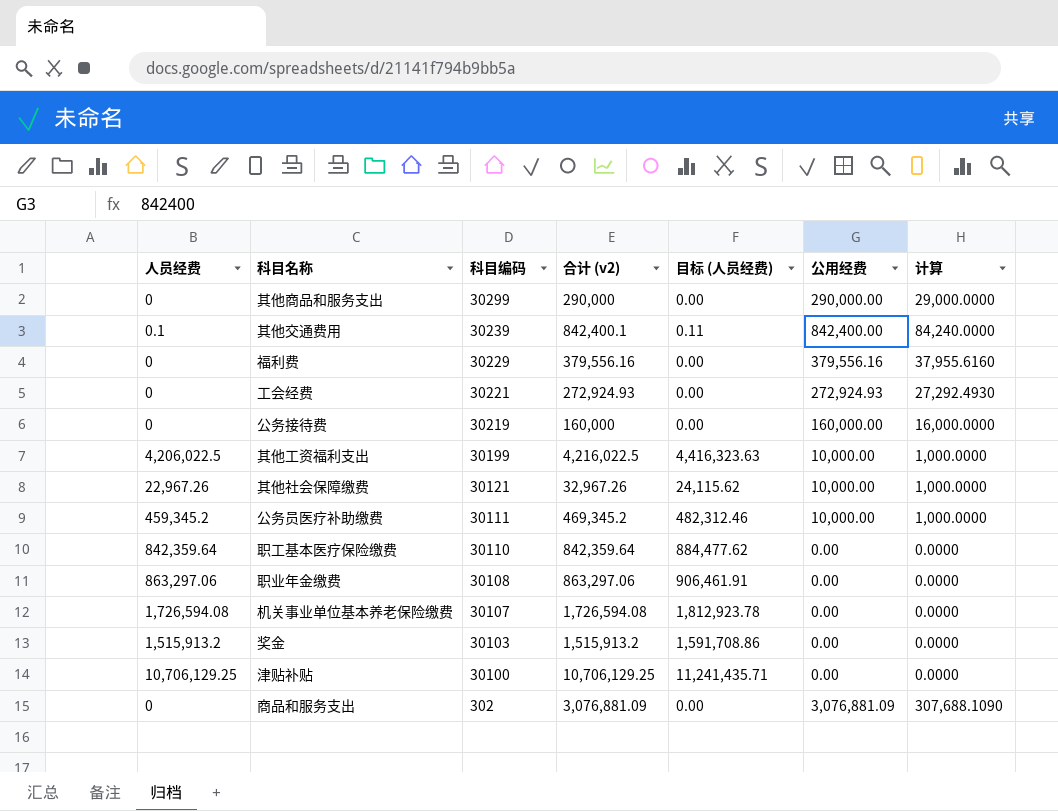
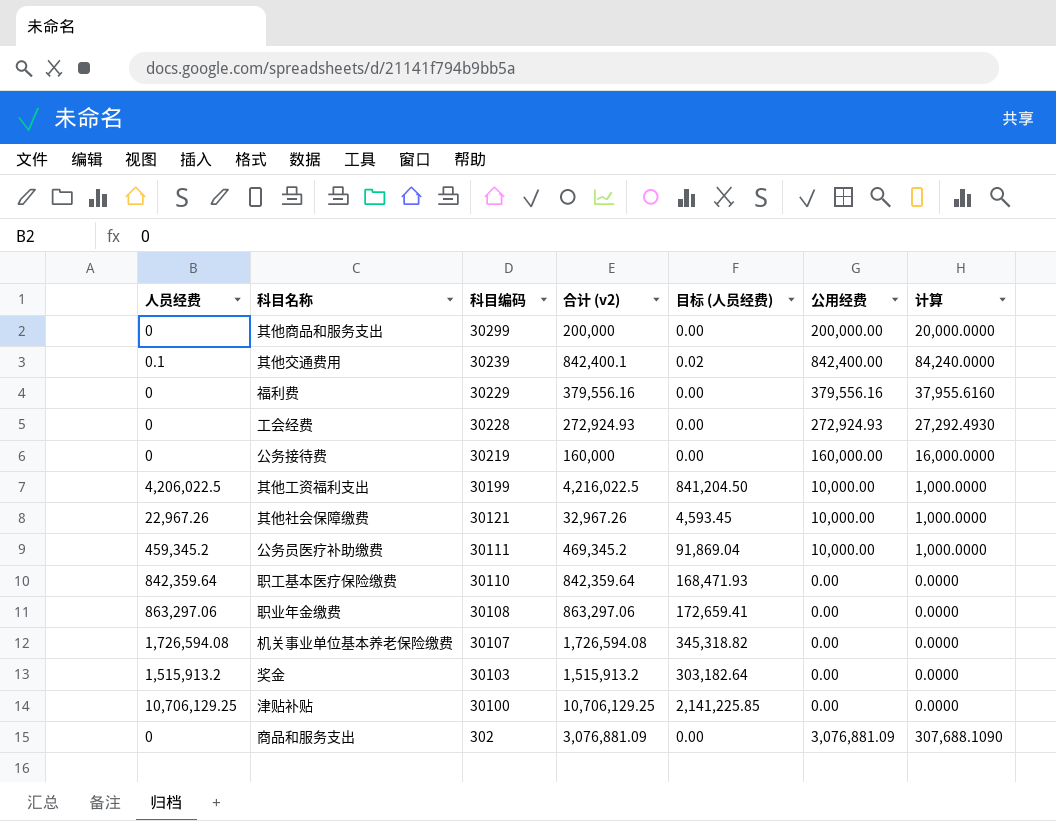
column 目标 (人员经费) | formula: [人员经费] * 1.05 -> [人员经费] * 0.2
其他商品和服务支出 | 合计 (v2): 290,000 -> 200,000
其他商品和服务支出 | 公用经费: 290,000.00 -> 200,000.00
其他商品和服务支出 | 计算: 29,000.0000 -> 20,000.0000
工会经费 | 科目编码: 30221 -> 30228

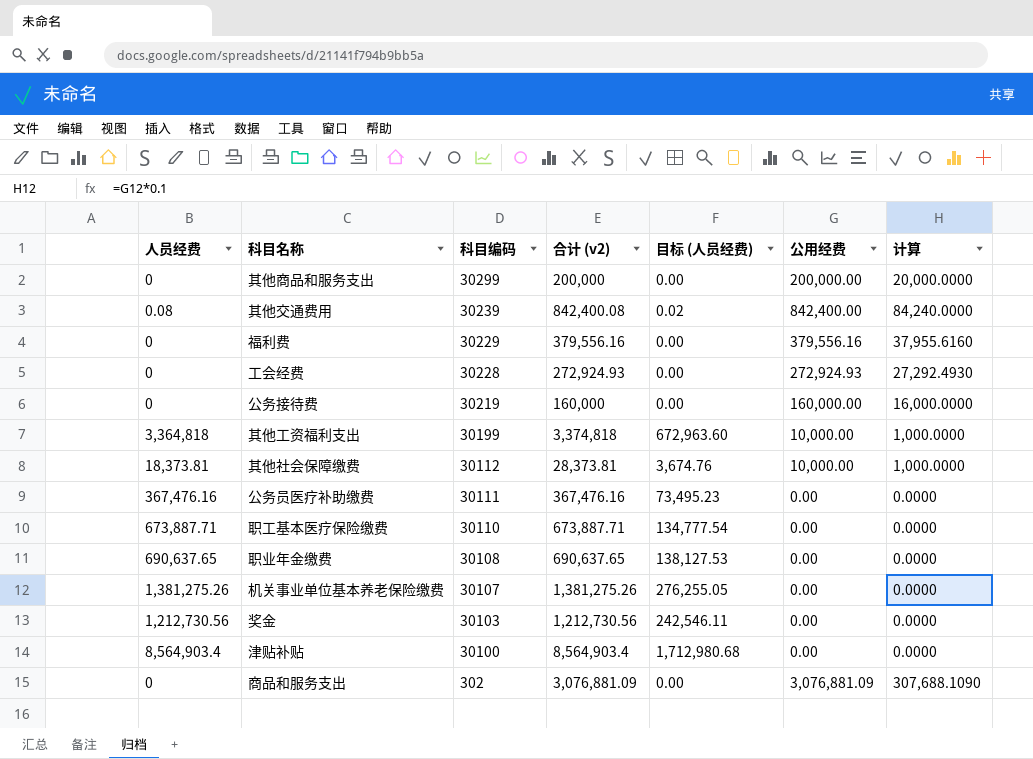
其他交通费用 | 人员经费: 0.1 -> 0.08
其他交通费用 | 合计 (v2): 842,400.1 -> 842,400.08
其他工资福利支出 | 人员经费: 4,206,022.5 -> 3,364,818
其他工资福利支出 | 合计 (v2): 4,216,022.5 -> 3,374,818
其他工资福利支出 | 目标 (人员经费): 841,204.50 -> 672,963.60
其他社会保障缴费 | 人员经费: 22,967.26 -> 18,373.81
其他社会保障缴费 | 科目编码: 30121 -> 30112
其他社会保障缴费 | 合计 (v2): 32,967.26 -> 28,373.81
其他社会保障缴费 | 目标 (人员经费): 4,593.45 -> 3,674.76
公务员医疗补助缴费 | 人员经费: 459,345.2 -> 367,476.16
公务员医疗补助缴费 | 合计 (v2): 469,345.2 -> 367,476.16
公务员医疗补助缴费 | 目标 (人员经费): 91,869.04 -> 73,495.23
公务员医疗补助缴费 | 公用经费: 10,000.00 -> 0.00
公务员医疗补助缴费 | 计算: 1,000.0000 -> 0.0000
职工基本医疗保险缴费 | 人员经费: 842,359.64 -> 673,887.71
职工基本医疗保险缴费 | 合计 (v2): 842,359.64 -> 673,887.71
职工基本医疗保险缴费 | 目标 (人员经费): 168,471.93 -> 134,777.54
职业年金缴费 | 人员经费: 863,297.06 -> 690,637.65
职业年金缴费 | 合计 (v2): 863,297.06 -> 690,637.65
职业年金缴费 | 目标 (人员经费): 172,659.41 -> 138,127.53
机关事业单位基本养老保险缴费 | 人员经费: 1,726,594.08 -> 1,381,275.26
机关事业单位基本养老保险缴费 | 合计 (v2): 1,726,594.08 -> 1,381,275.26
机关事业单位基本养老保险缴费 | 目标 (人员经费): 345,318.82 -> 276,255.05
奖金 | 人员经费: 1,515,913.2 -> 1,212,730.56
奖金 | 合计 (v2): 1,515,913.2 -> 1,212,730.56
奖金 | 目标 (人员经费): 303,182.64 -> 242,546.11
津贴补贴 | 人员经费: 10,706,129.25 -> 8,564,903.4
津贴补贴 | 合计 (v2): 10,706,129.25 -> 8,564,903.4
津贴补贴 | 目标 (人员经费): 2,141,225.85 -> 1,712,980.68

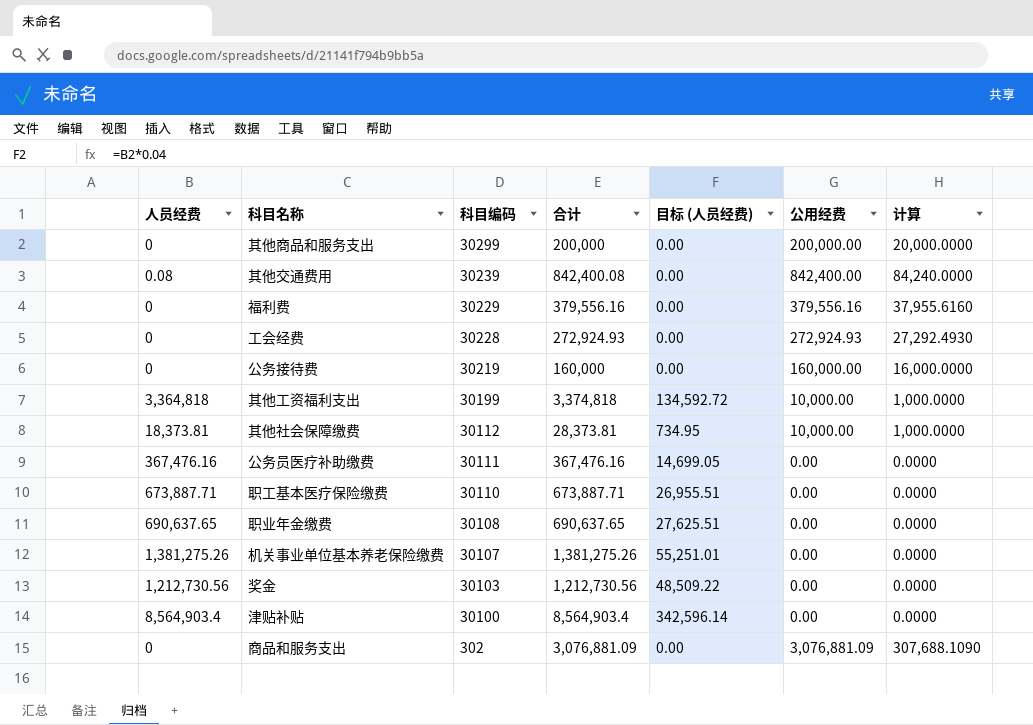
column name: 合计 (v2) -> 合计
column 目标 (人员经费) | formula: [人员经费] * 0.2 -> [人员经费] * 0.04

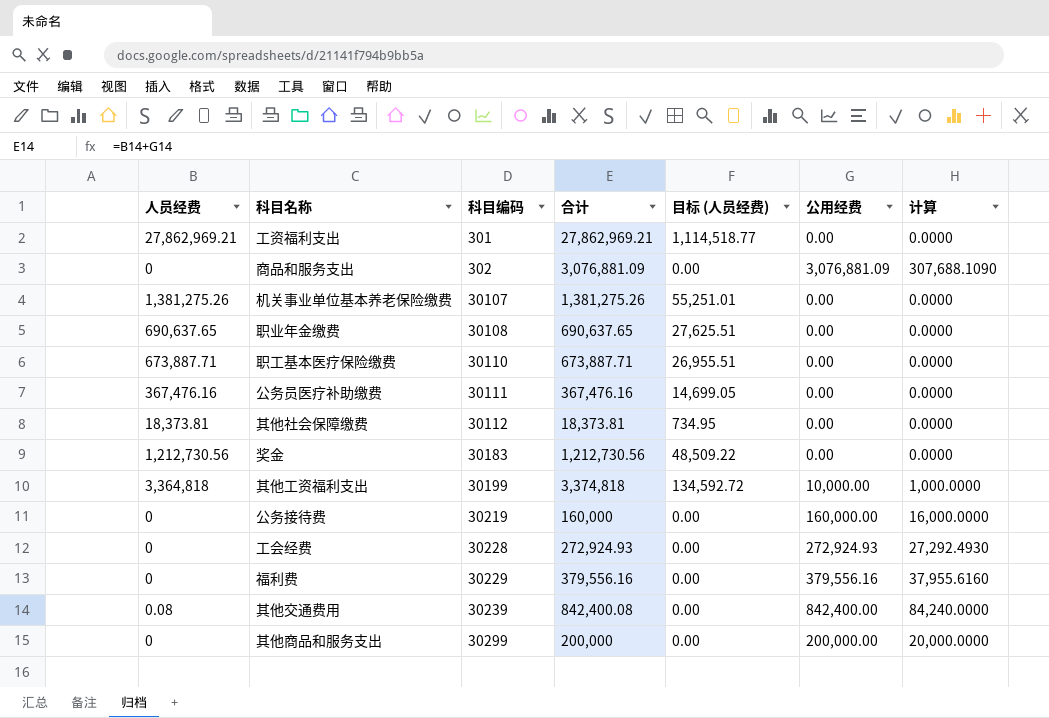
row order: 科目编码 descending -> 科目编码 ascending
row 津贴补贴: 8,564,903.4 | 30100 | 8,564,903.4 | 342,596.14 | 0.00 | 0.0000 -> none
row 工资福利支出: none -> 27,862,969.21 | 301 | 27,862,969.21 | 1,114,518.77 | 0.00 | 0.0000
其他社会保障缴费 | 合计: 28,373.81 -> 18,373.81
其他社会保障缴费 | 公用经费: 10,000.00 -> 0.00
其他社会保障缴费 | 计算: 1,000.0000 -> 0.0000
奖金 | 科目编码: 30103 -> 30183

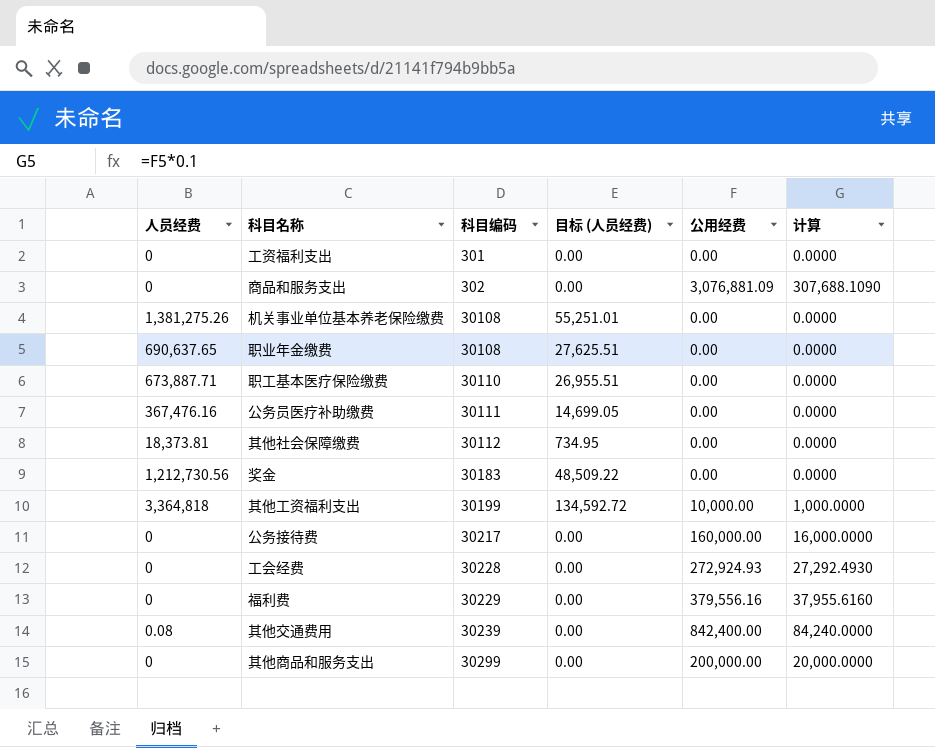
column 合计 | formula: [人员经费] + [公用经费] -> none
工资福利支出 | 人员经费: 27,862,969.21 -> 0
工资福利支出 | 目标 (人员经费): 1,114,518.77 -> 0.00
机关事业单位基本养老保险缴费 | 科目编码: 30107 -> 30108
公务接待费 | 科目编码: 30219 -> 30217

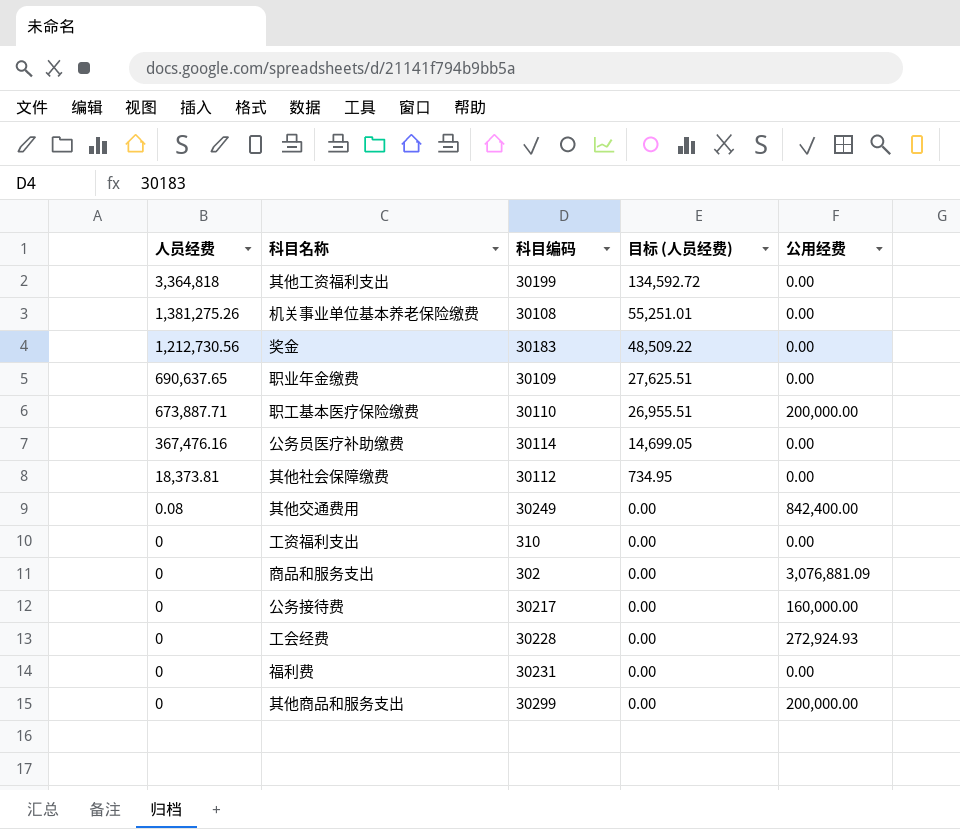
row order: 科目编码 ascending -> 人员经费 descending
column 计算 | formula: [公用经费] * 0.1 -> none
其他工资福利支出 | 公用经费: 10,000.00 -> 0.00
职业年金缴费 | 科目编码: 30108 -> 30109
职工基本医疗保险缴费 | 公用经费: 0.00 -> 200,000.00
公务员医疗补助缴费 | 科目编码: 30111 -> 30114
其他交通费用 | 科目编码: 30239 -> 30249
工资福利支出 | 科目编码: 301 -> 310
福利费 | 科目编码: 30229 -> 30231
福利费 | 公用经费: 379,556.16 -> 0.00

